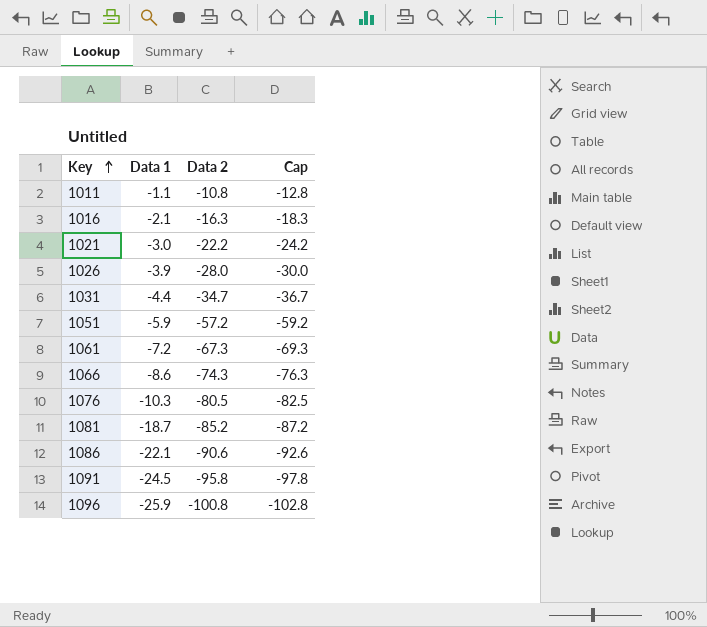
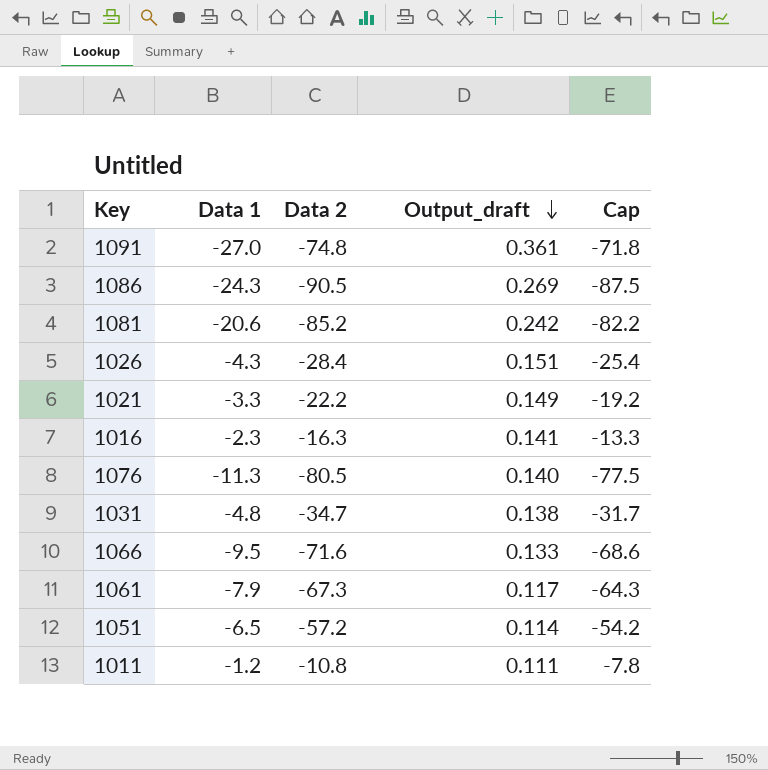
row order: Key ascending -> Output_draft descending
column Output_draft | formula: none -> [Data 1] / [Data 2]
column Cap | formula: [Data 2] - 2 -> [Data 2] + 3
row 1096: -25.9 | -100.8 | -102.8 -> none
1091 | Data 1: -24.5 -> -27.0
1091 | Data 2: -95.8 -> -74.8
1086 | Data 1: -22.1 -> -24.3
1086 | Data 2: -90.6 -> -90.5
1081 | Data 1: -18.7 -> -20.6
1026 | Data 1: -3.9 -> -4.3
1026 | Data 2: -28.0 -> -28.4
1021 | Data 1: -3.0 -> -3.3
1016 | Data 1: -2.1 -> -2.3
1076 | Data 1: -10.3 -> -11.3
1031 | Data 1: -4.4 -> -4.8
1066 | Data 1: -8.6 -> -9.5
1066 | Data 2: -74.3 -> -71.6
1061 | Data 1: -7.2 -> -7.9
1051 | Data 1: -5.9 -> -6.5
1011 | Data 1: -1.1 -> -1.2

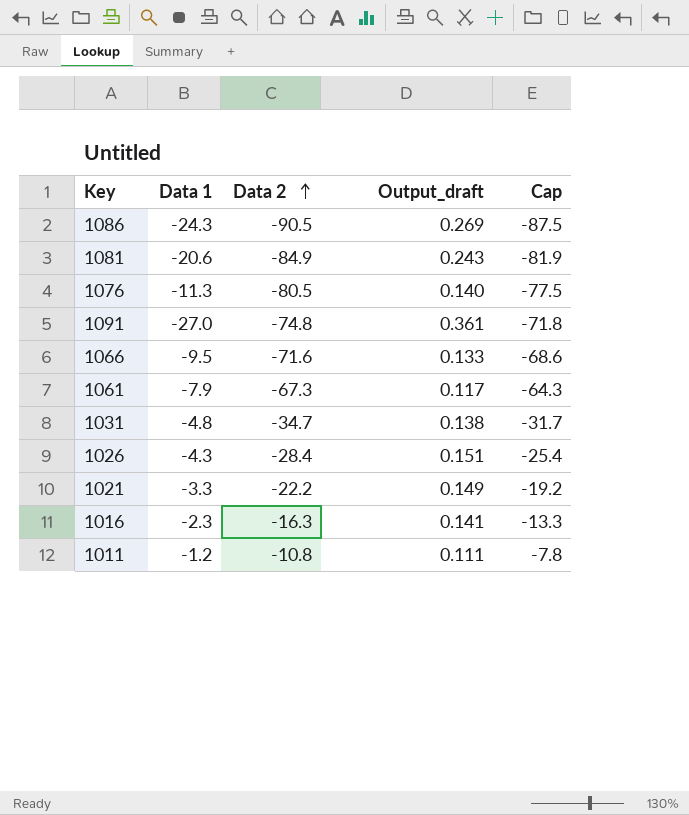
row order: Output_draft descending -> Data 2 ascending
row 1051: -6.5 | -57.2 | 0.114 | -54.2 -> none
1081 | Data 2: -85.2 -> -84.9
1081 | Output_draft: 0.242 -> 0.243
1081 | Cap: -82.2 -> -81.9

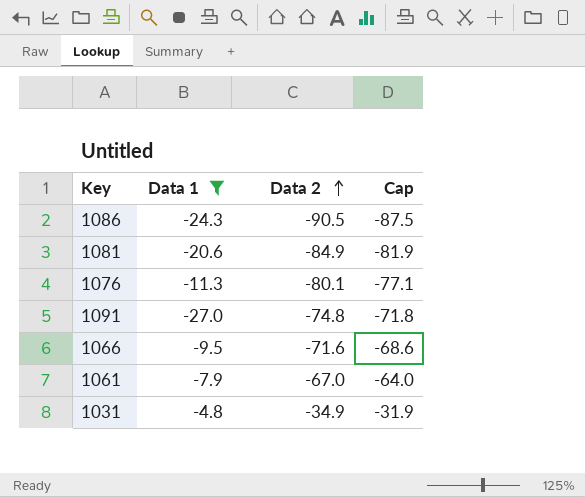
filter: none -> Data 1 <= -4.8
column Output_draft | formula: [Data 1] / [Data 2] -> none
1076 | Data 2: -80.5 -> -80.1
1076 | Cap: -77.5 -> -77.1
1061 | Data 2: -67.3 -> -67.0
1061 | Cap: -64.3 -> -64.0
1031 | Data 2: -34.7 -> -34.9
1031 | Cap: -31.7 -> -31.9

